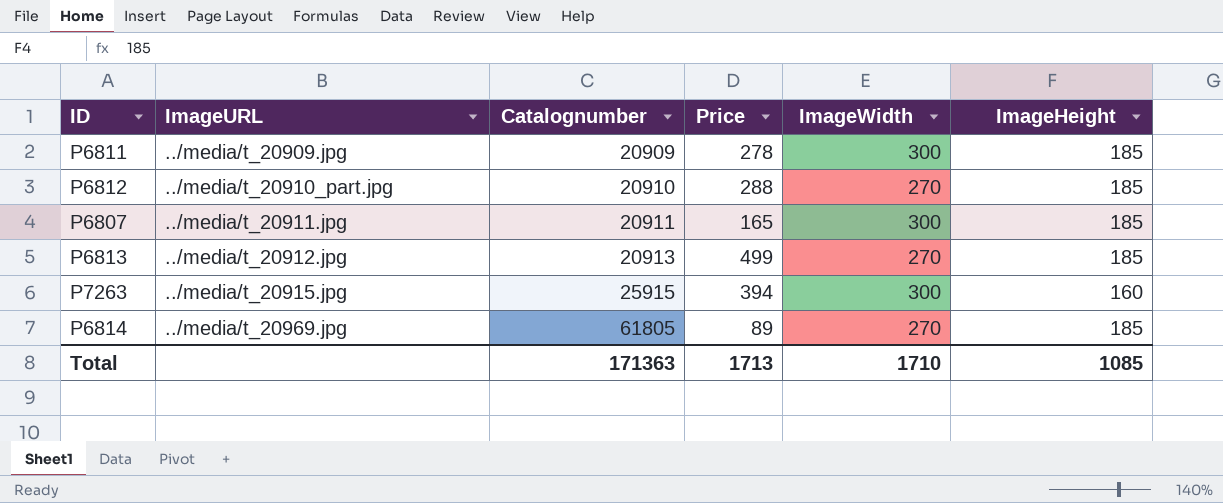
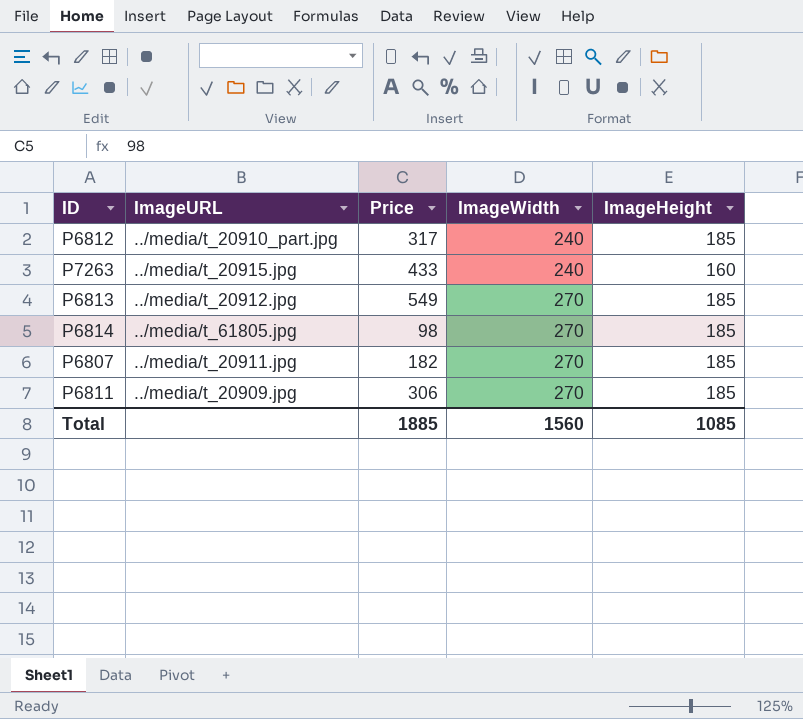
row order: ImageURL ascending -> ImageWidth ascending
column Catalognumber | position: 3 -> none
P6812 | Price: 288 -> 317
P6812 | ImageWidth: 270 -> 240
P7263 | Price: 394 -> 433
P7263 | ImageWidth: 300 -> 240
P6813 | Price: 499 -> 549
P6814 | ImageURL: ../media/t_20969.jpg -> ../media/t_61805.jpg
P6814 | Price: 89 -> 98
P6807 | Price: 165 -> 182
P6807 | ImageWidth: 300 -> 270
P6811 | Price: 278 -> 306
P6811 | ImageWidth: 300 -> 270
Total | Price: 1713 -> 1885
Total | ImageWidth: 1710 -> 1560

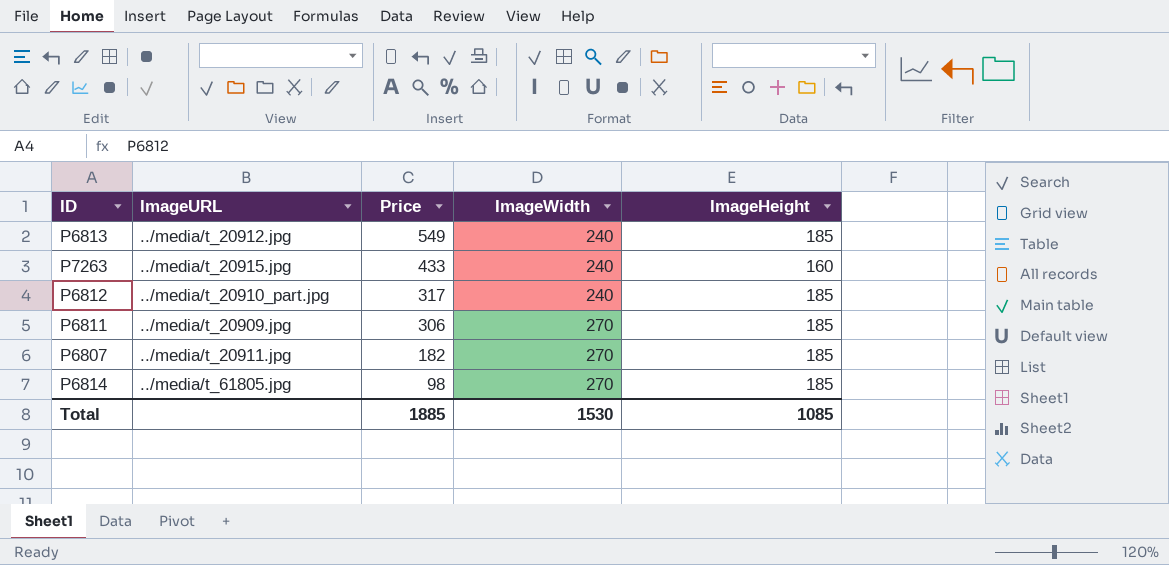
row order: ImageWidth ascending -> Price descending
P6813 | ImageWidth: 270 -> 240
Total | ImageWidth: 1560 -> 1530

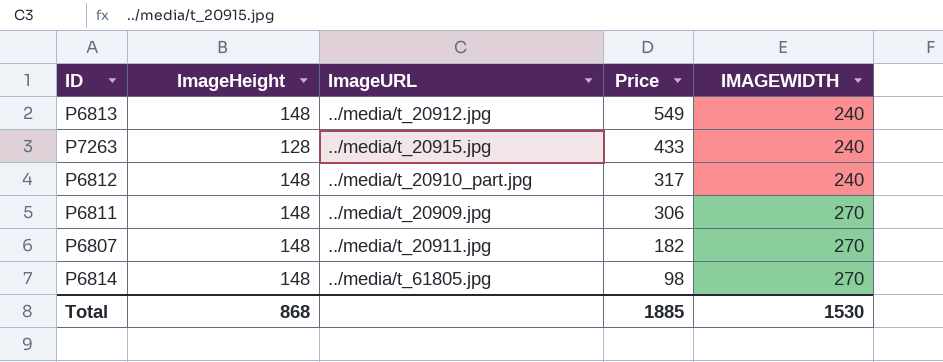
column ImageHeight | position: 5 -> 2
column name: ImageWidth -> IMAGEWIDTH
P6813 | ImageHeight: 185 -> 148
P7263 | ImageHeight: 160 -> 128
P6812 | ImageHeight: 185 -> 148
P6811 | ImageHeight: 185 -> 148
P6807 | ImageHeight: 185 -> 148
P6814 | ImageHeight: 185 -> 148
Total | ImageHeight: 1085 -> 868

